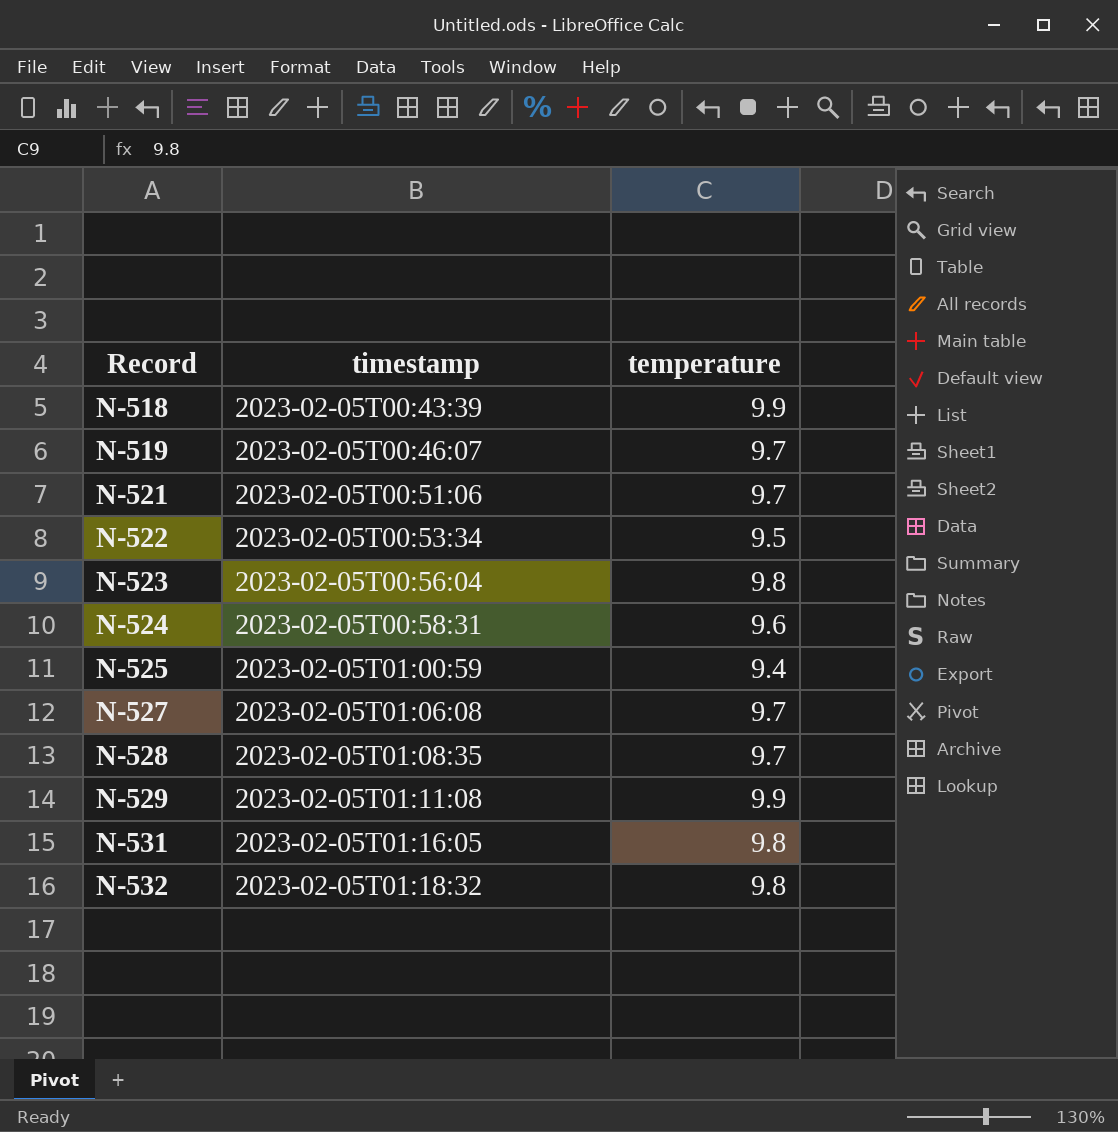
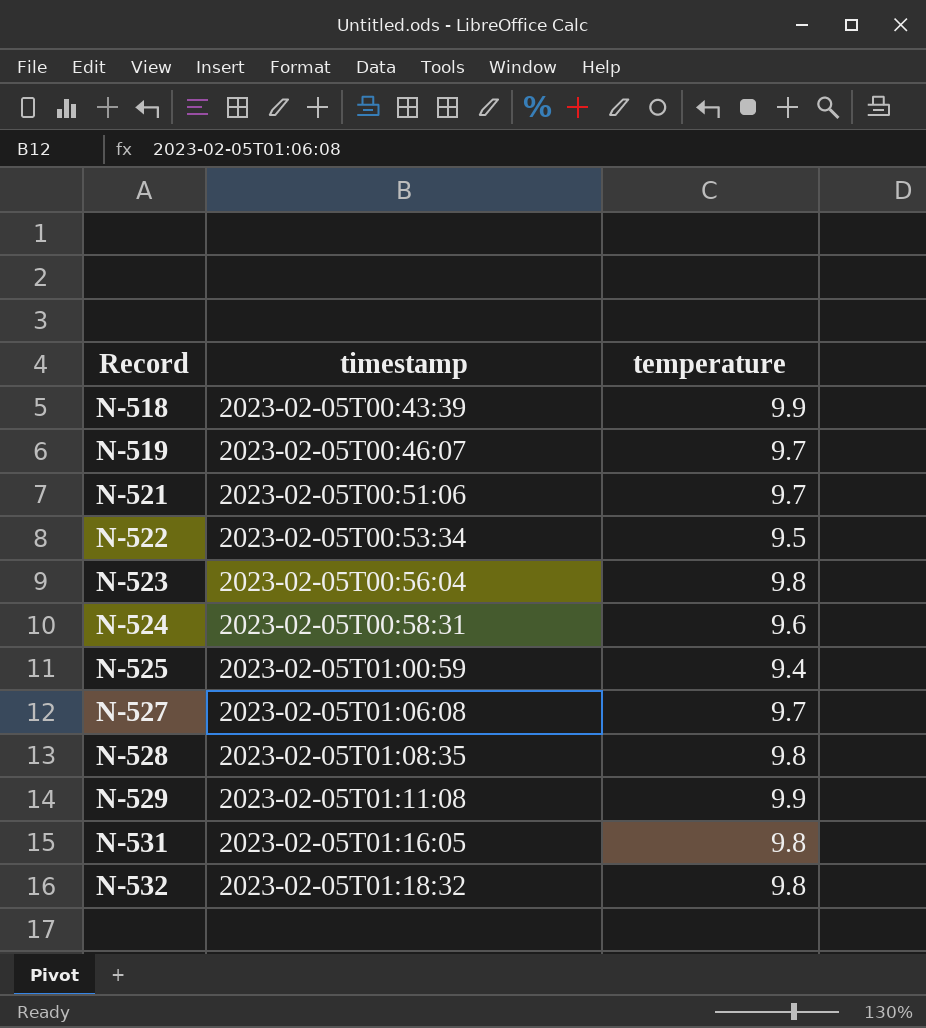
N-528 | temperature: 9.7 -> 9.8

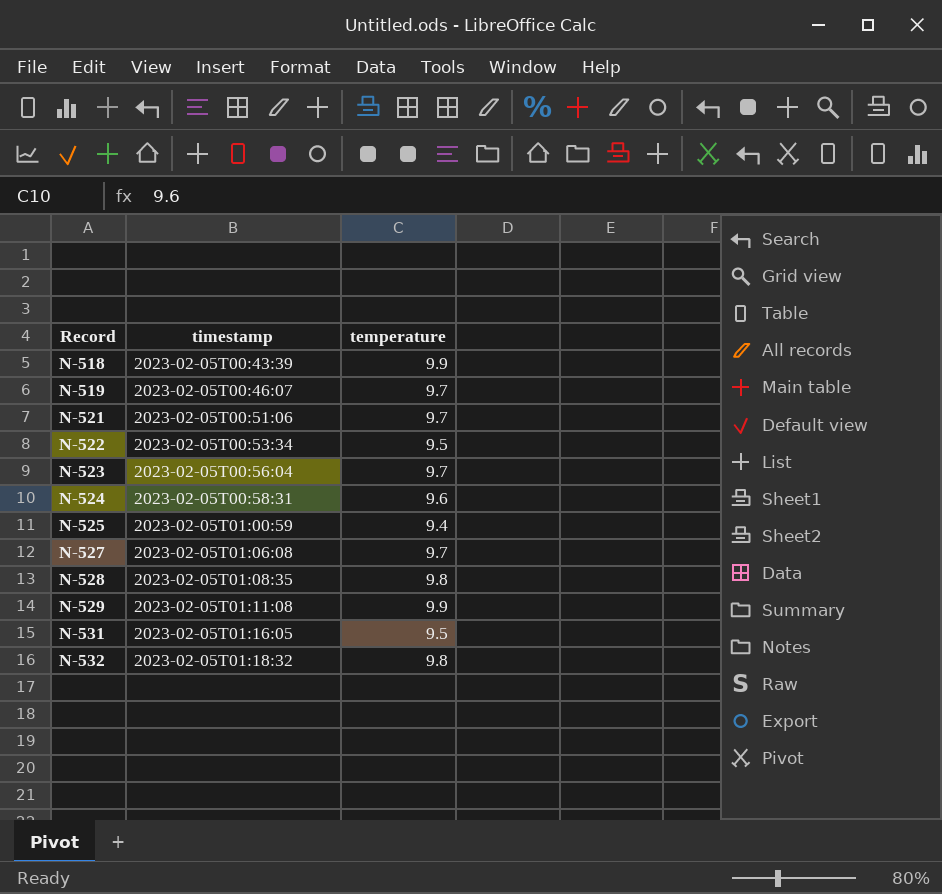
N-523 | temperature: 9.8 -> 9.7
N-531 | temperature: 9.8 -> 9.5

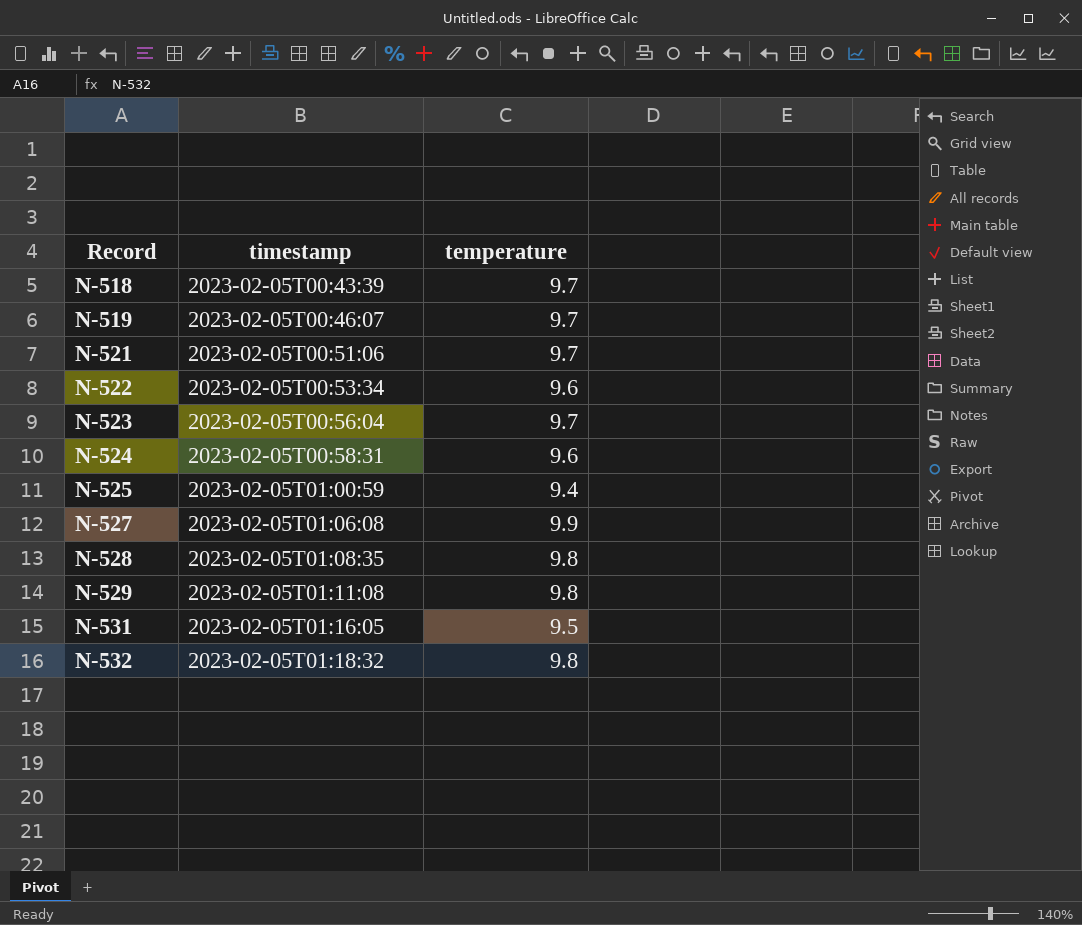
N-518 | temperature: 9.9 -> 9.7
N-522 | temperature: 9.5 -> 9.6
N-527 | temperature: 9.7 -> 9.9
N-529 | temperature: 9.9 -> 9.8

